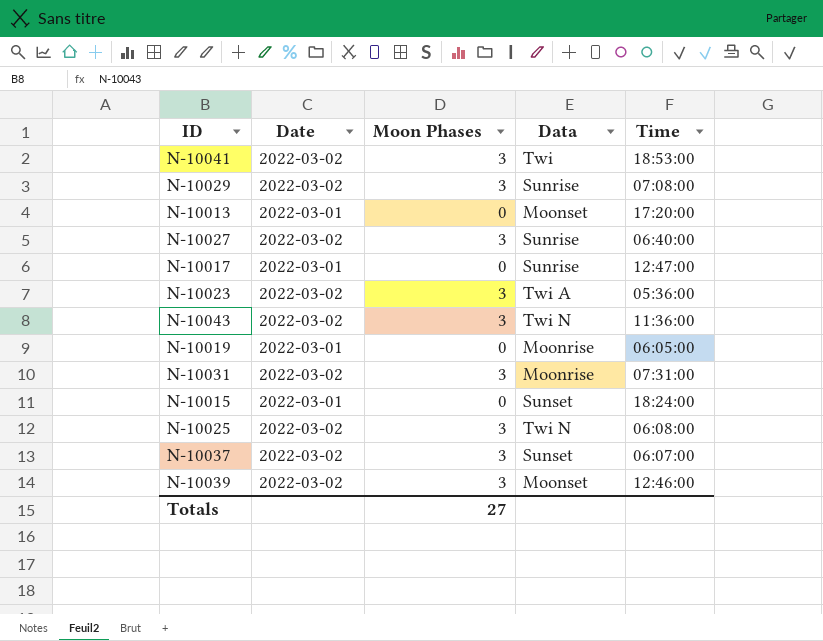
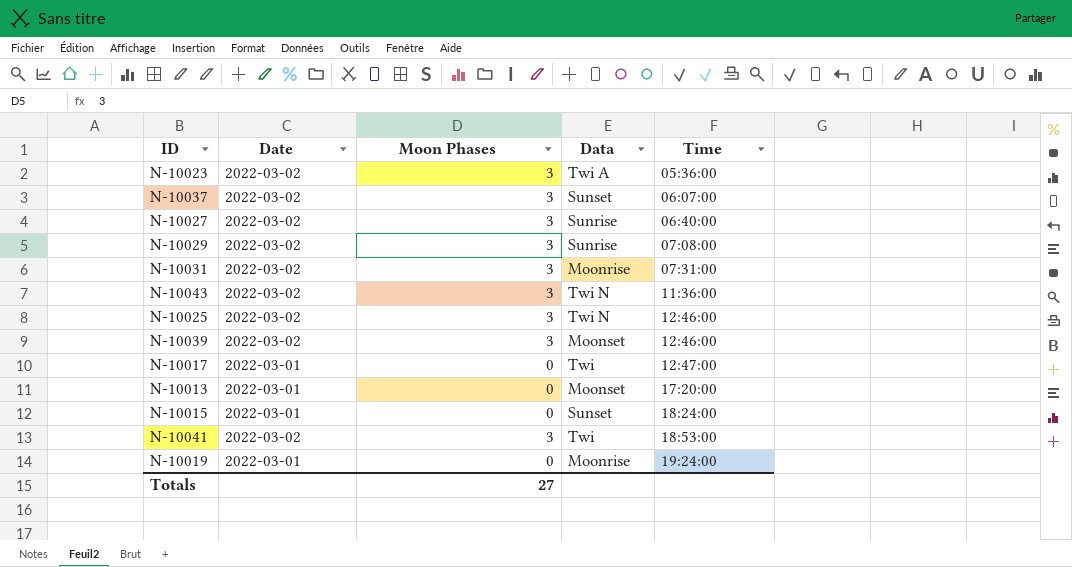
row order: none -> Time ascending
N-10025 | Time: 06:08:00 -> 12:46:00
N-10017 | Data: Sunrise -> Twi
N-10019 | Time: 06:05:00 -> 19:24:00

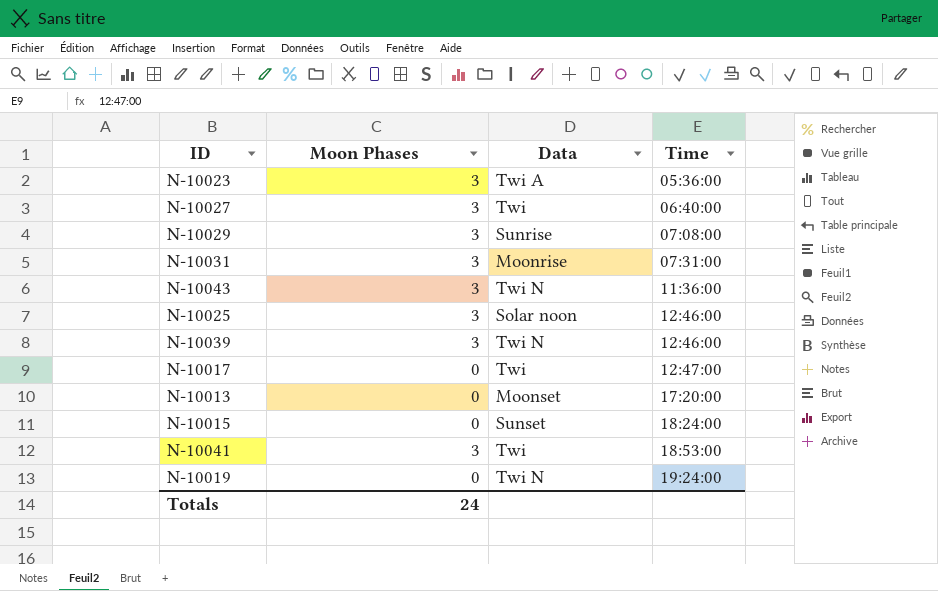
column Date | position: 2 -> none
row N-10037: 2022-03-02 | 3 | Sunset | 06:07:00 -> none
N-10027 | Data: Sunrise -> Twi
N-10025 | Data: Twi N -> Solar noon
N-10039 | Data: Moonset -> Twi N
N-10019 | Data: Moonrise -> Twi N
Totals | Moon Phases: 27 -> 24

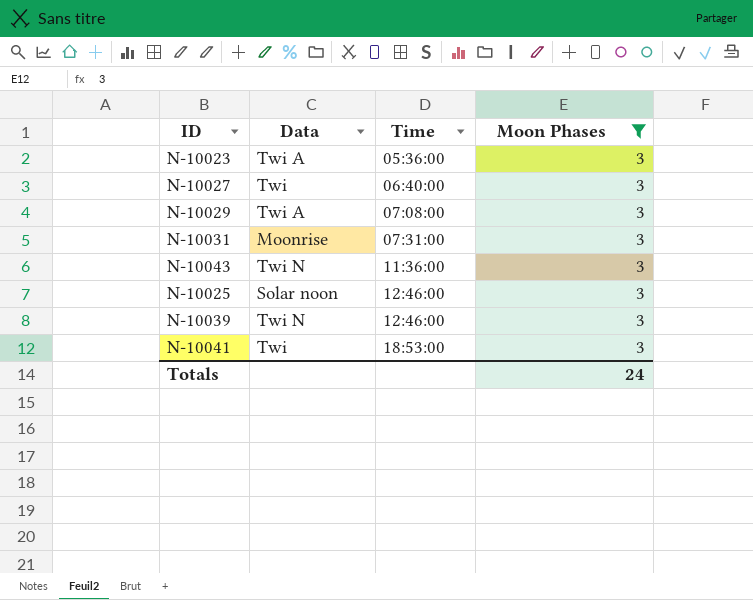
filter: none -> Moon Phases = 3
column Moon Phases | position: 2 -> 4
N-10029 | Data: Sunrise -> Twi A

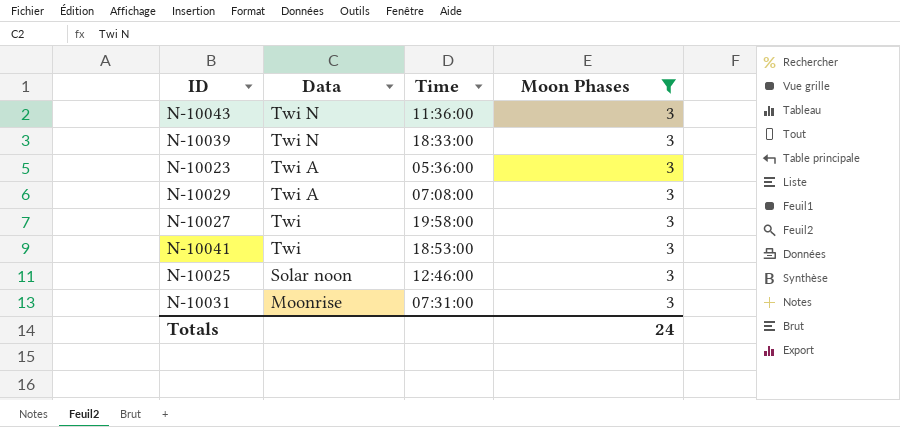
row order: Time ascending -> Data descending
N-10039 | Time: 12:46:00 -> 18:33:00
N-10027 | Time: 06:40:00 -> 19:58:00

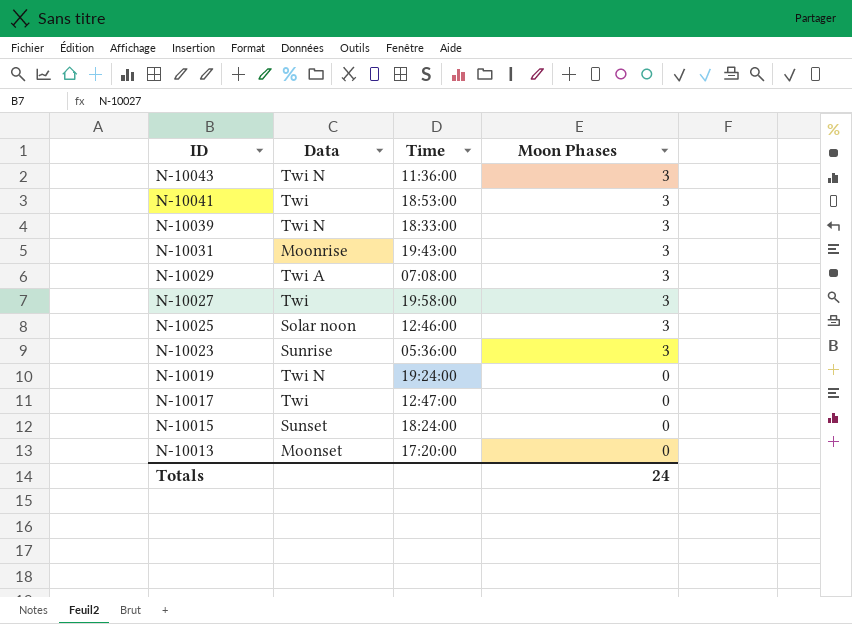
filter: Moon Phases = 3 -> none
row order: Data descending -> ID descending
N-10031 | Time: 07:31:00 -> 19:43:00
N-10023 | Data: Twi A -> Sunrise

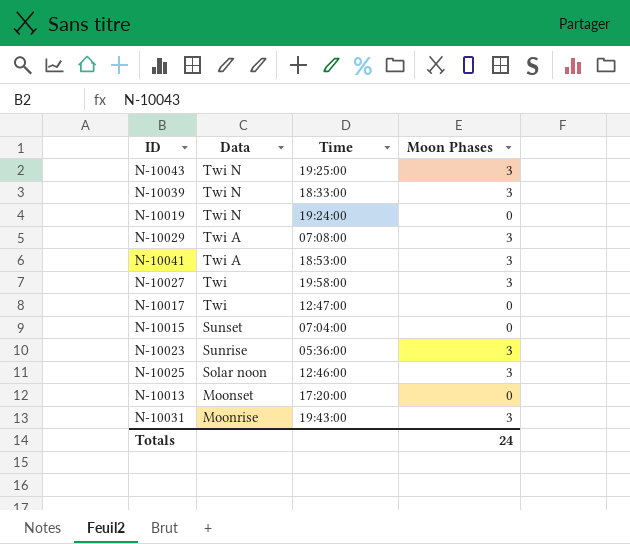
row order: ID descending -> Data descending
N-10043 | Time: 11:36:00 -> 19:25:00
N-10041 | Data: Twi -> Twi A
N-10015 | Time: 18:24:00 -> 07:04:00

